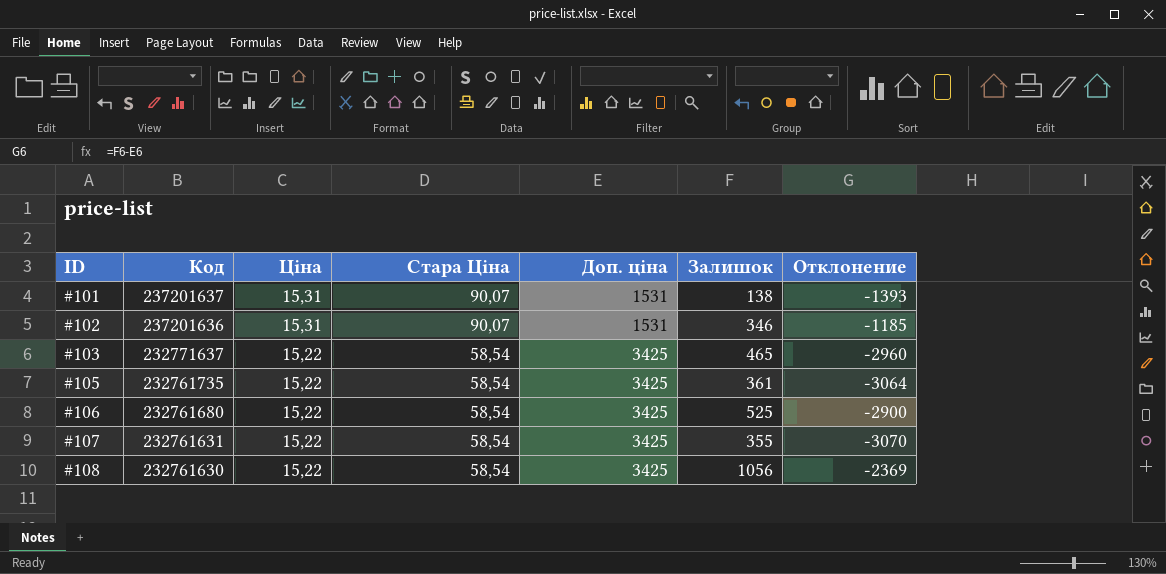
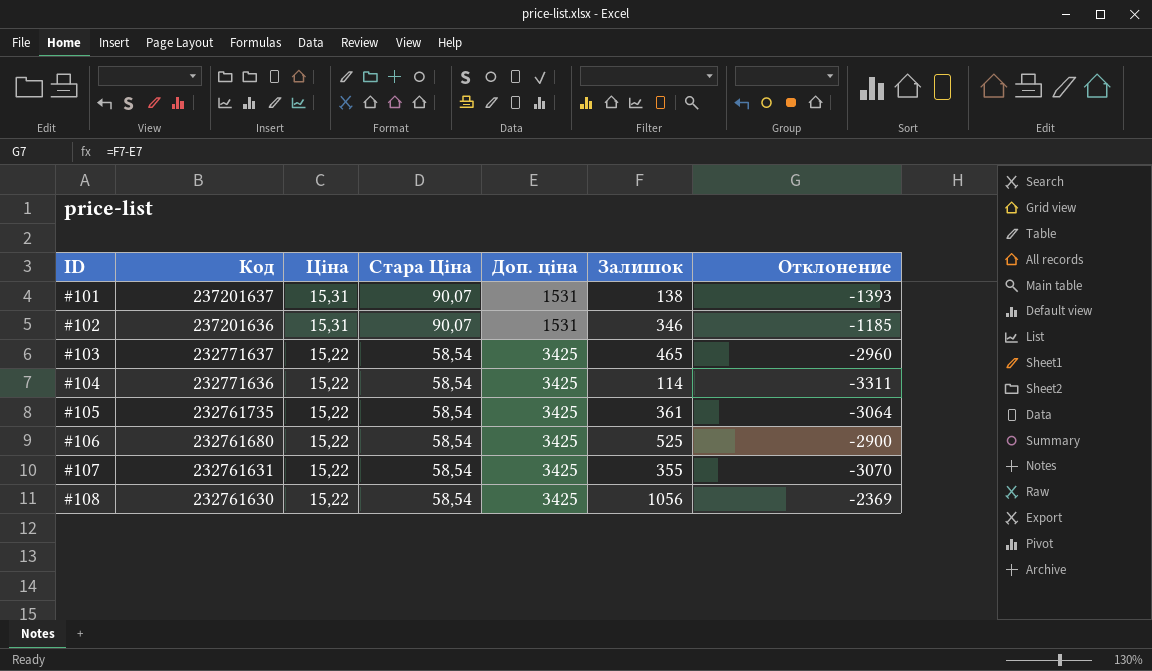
row #104: none -> 232771636 | 15,22 | 58,54 | 3425 | 114 | -3311

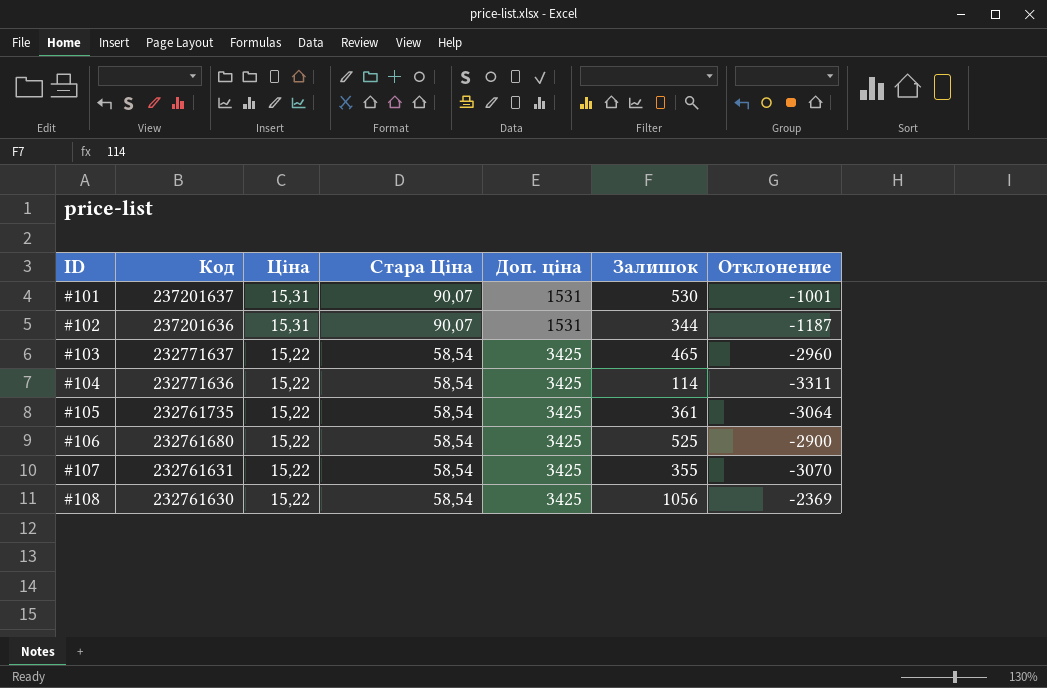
#101 | Залишок: 138 -> 530
#101 | Отклонение: -1393 -> -1001
#102 | Залишок: 346 -> 344
#102 | Отклонение: -1185 -> -1187

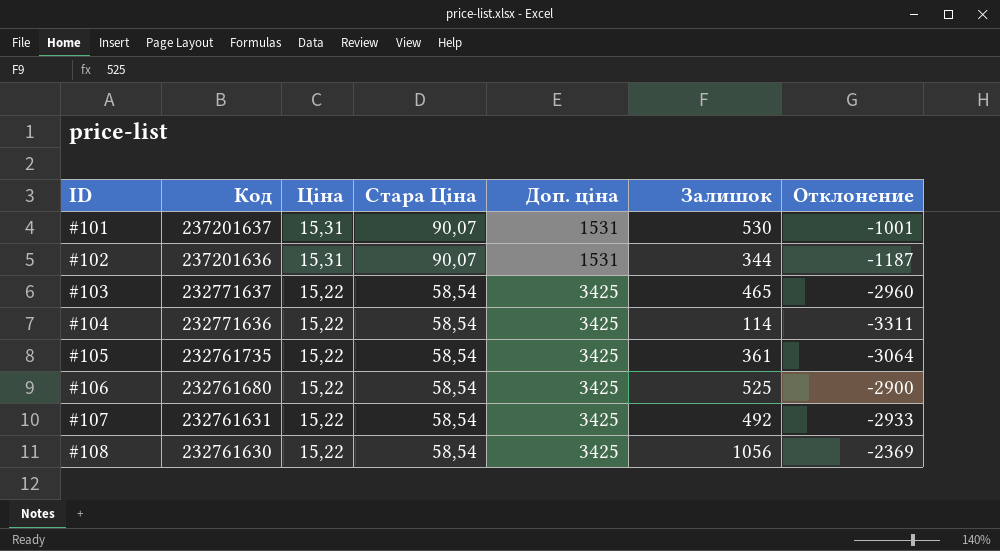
#107 | Залишок: 355 -> 492
#107 | Отклонение: -3070 -> -2933

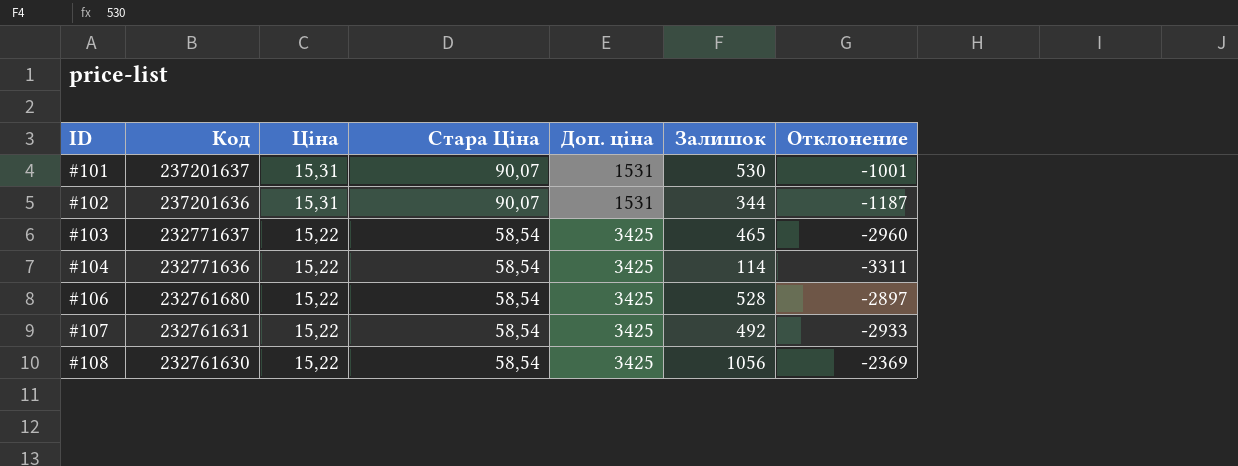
row #105: 232761735 | 15,22 | 58,54 | 3425 | 361 | -3064 -> none
#106 | Залишок: 525 -> 528
#106 | Отклонение: -2900 -> -2897

